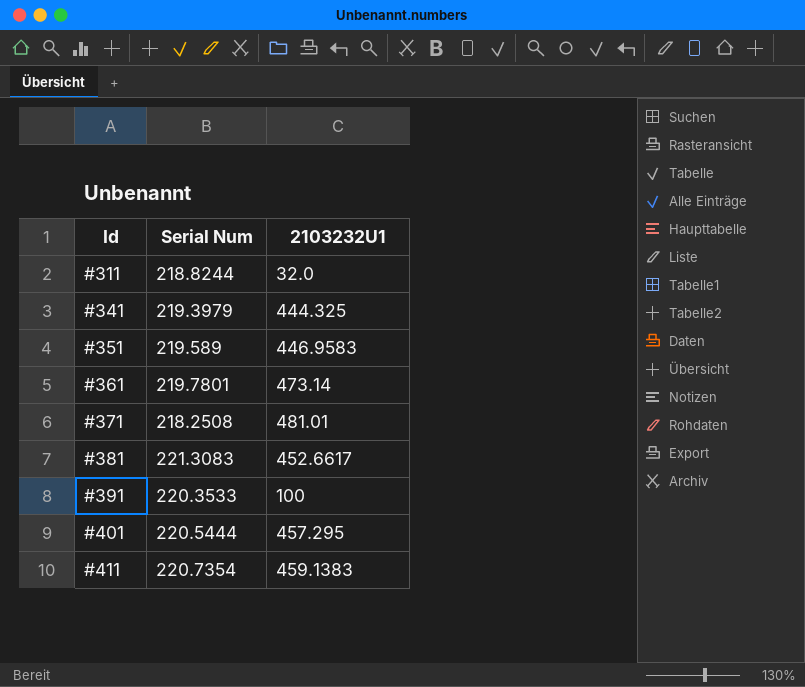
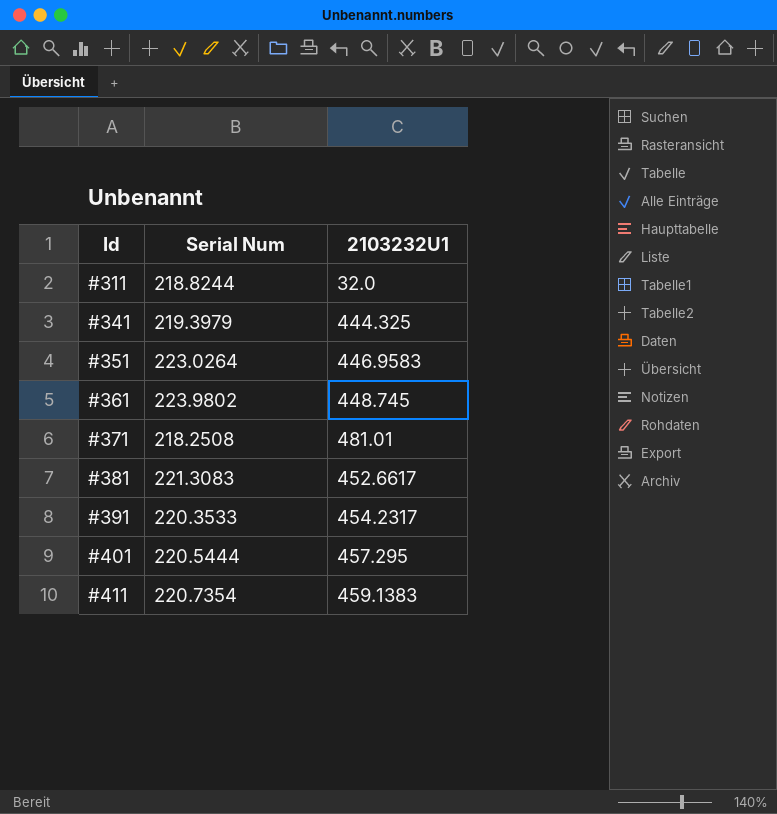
#351 | Serial Num: 219.589 -> 223.0264
#361 | Serial Num: 219.7801 -> 223.9802
#361 | 2103232U1: 473.14 -> 448.745
#391 | 2103232U1: 100 -> 454.2317

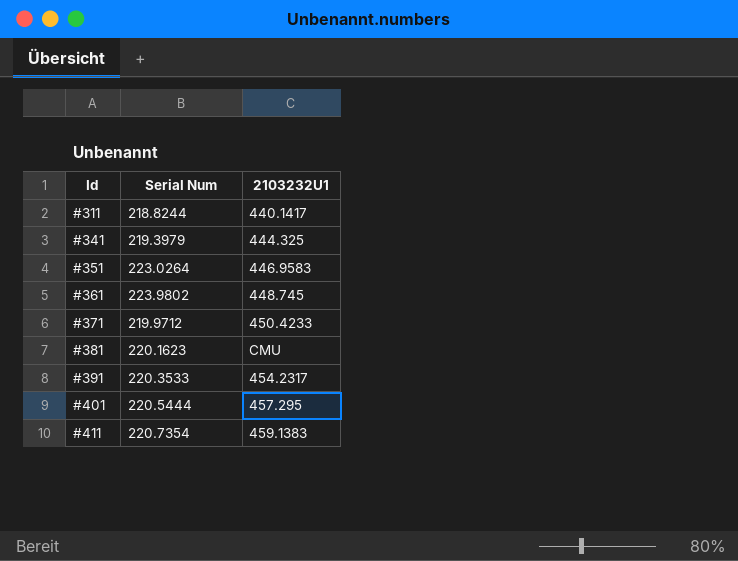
#311 | 2103232U1: 32.0 -> 440.1417
#371 | Serial Num: 218.2508 -> 219.9712
#371 | 2103232U1: 481.01 -> 450.4233
#381 | Serial Num: 221.3083 -> 220.1623
#381 | 2103232U1: 452.6617 -> CMU

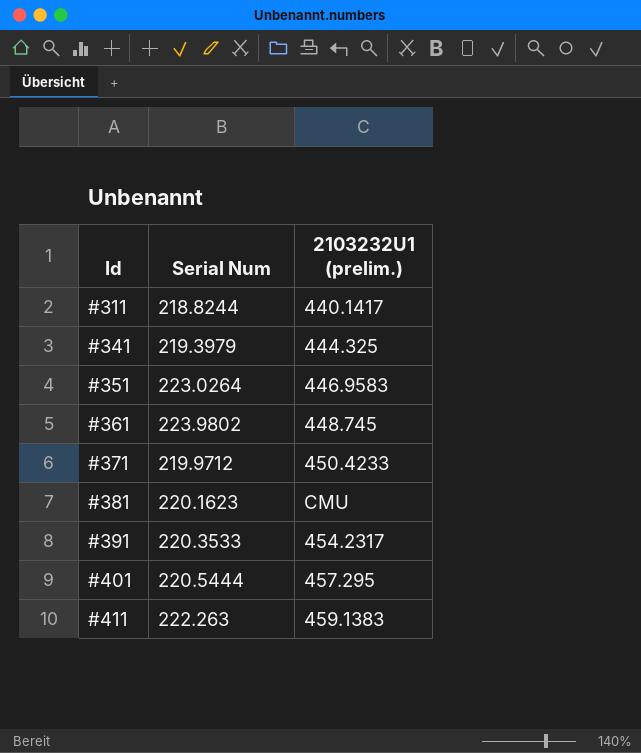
column name: 2103232U1 -> 2103232U1 (prelim.)
#411 | Serial Num: 220.7354 -> 222.263

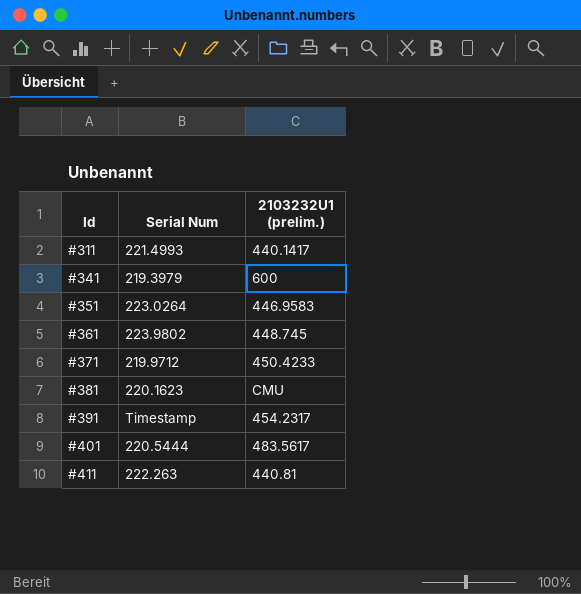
#311 | Serial Num: 218.8244 -> 221.4993
#341 | 2103232U1 (prelim.): 444.325 -> 600
#391 | Serial Num: 220.3533 -> Timestamp
#401 | 2103232U1 (prelim.): 457.295 -> 483.5617
#411 | 2103232U1 (prelim.): 459.1383 -> 440.81

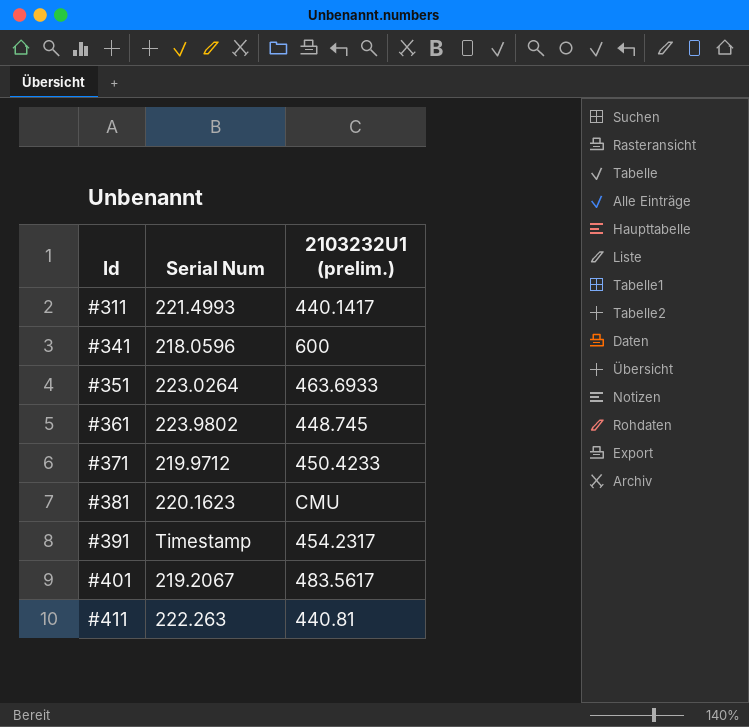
#341 | Serial Num: 219.3979 -> 218.0596
#351 | 2103232U1 (prelim.): 446.9583 -> 463.6933
#401 | Serial Num: 220.5444 -> 219.2067

